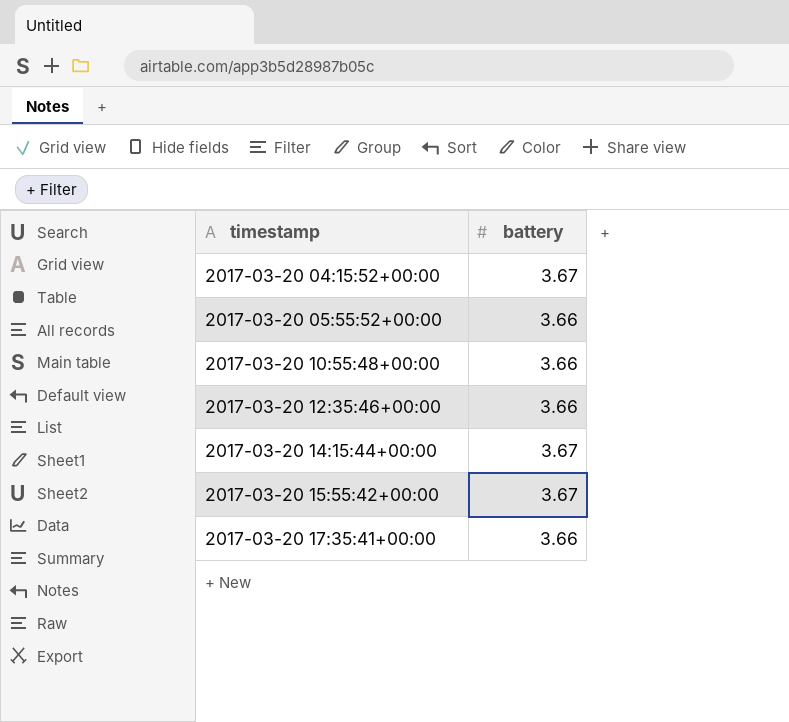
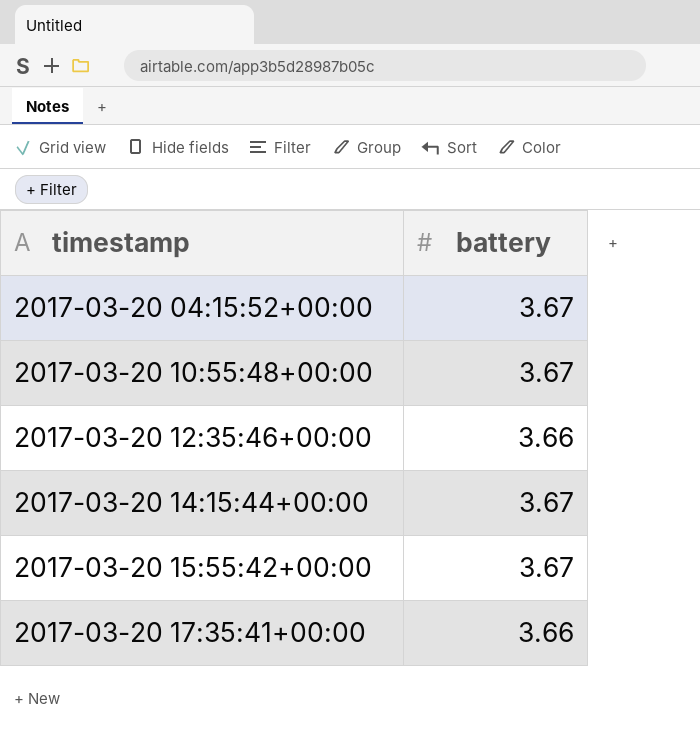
row 2017-03-20 05:55:52+00:00: 3.66 -> none
2017-03-20 10:55:48+00:00 | battery: 3.66 -> 3.67

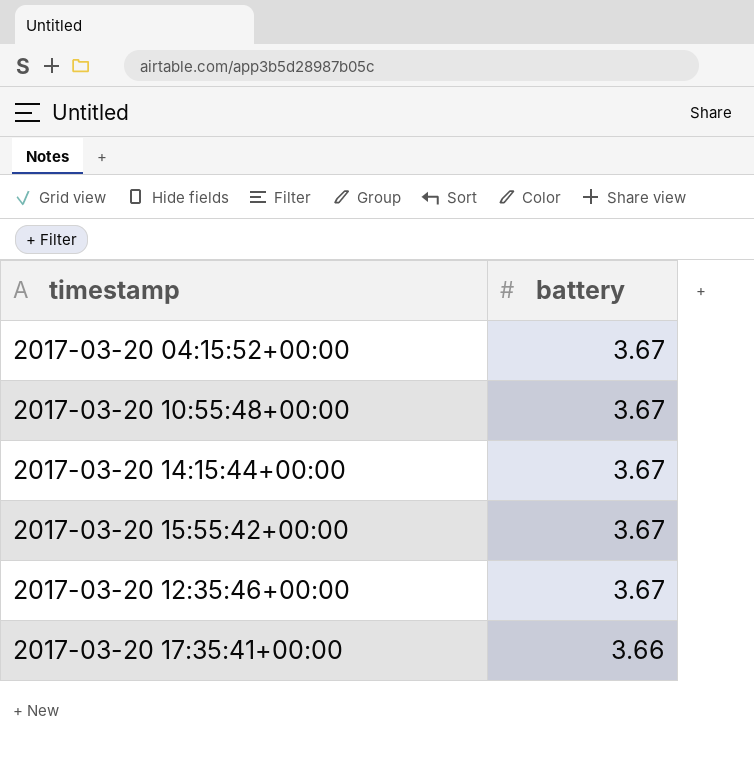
row order: timestamp ascending -> battery descending
2017-03-20 12:35:46+00:00 | battery: 3.66 -> 3.67

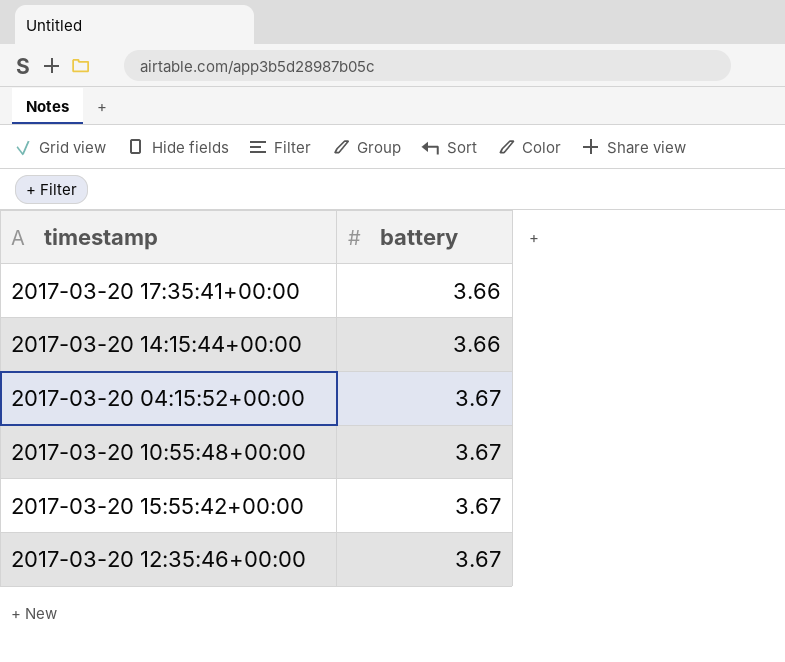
row order: battery descending -> battery ascending
2017-03-20 14:15:44+00:00 | battery: 3.67 -> 3.66

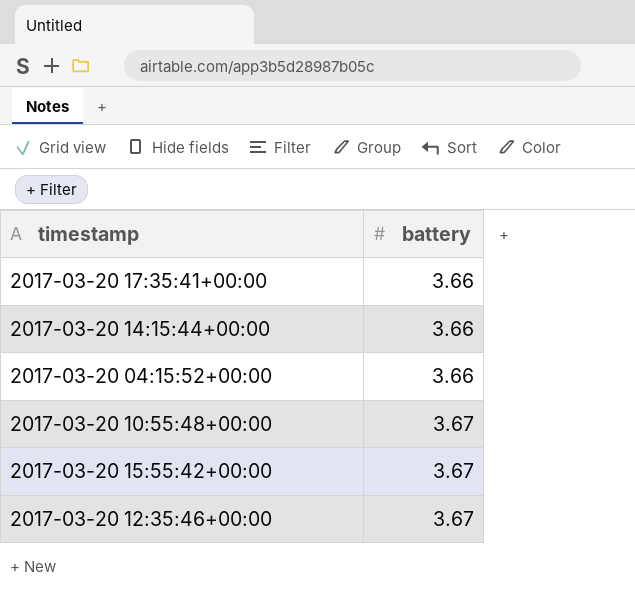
2017-03-20 04:15:52+00:00 | battery: 3.67 -> 3.66

